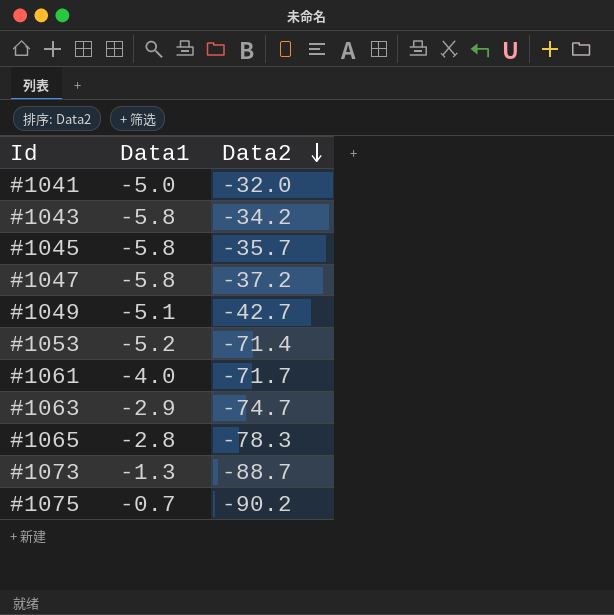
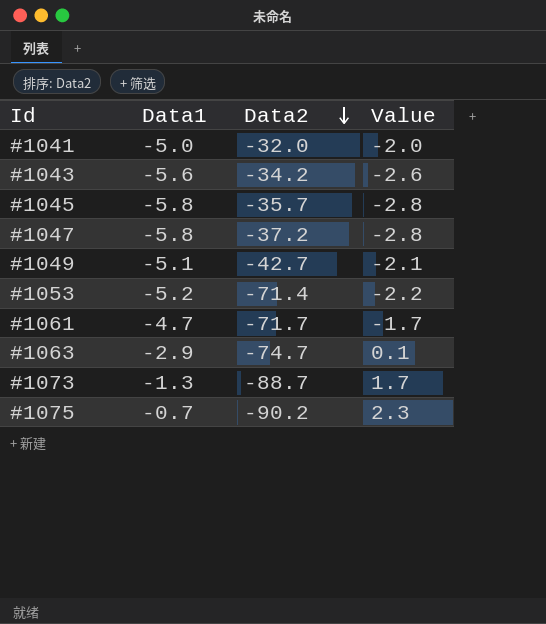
column Value | formula: none -> [Data1] + 3
row #1065: -2.8 | -78.3 -> none
#1043 | Data1: -5.8 -> -5.6
#1061 | Data1: -4.0 -> -4.7

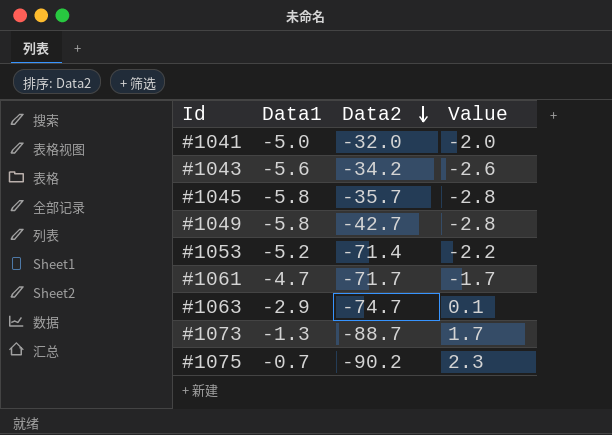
row #1047: -5.8 | -37.2 | -2.8 -> none
#1049 | Data1: -5.1 -> -5.8
#1049 | Value: -2.1 -> -2.8

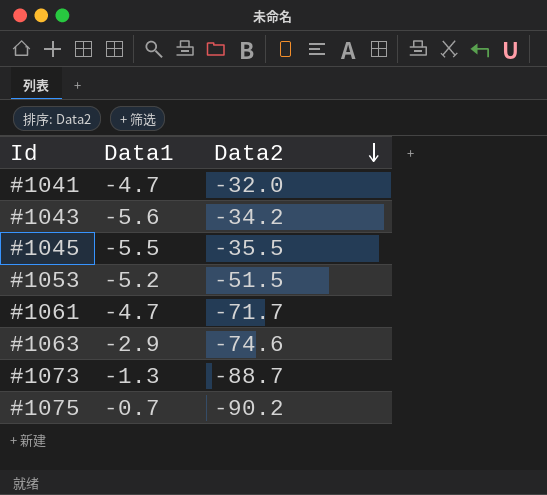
column Value | formula: [Data1] + 3 -> none
row #1049: -5.8 | -42.7 | -2.8 -> none
#1041 | Data1: -5.0 -> -4.7
#1045 | Data1: -5.8 -> -5.5
#1045 | Data2: -35.7 -> -35.5
#1053 | Data2: -71.4 -> -51.5
#1063 | Data2: -74.7 -> -74.6

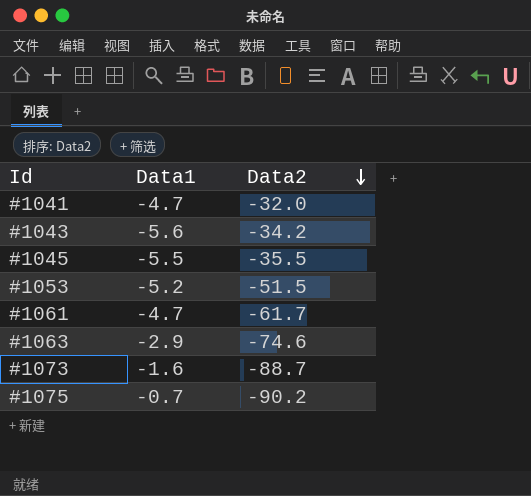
#1061 | Data2: -71.7 -> -61.7
#1073 | Data1: -1.3 -> -1.6

